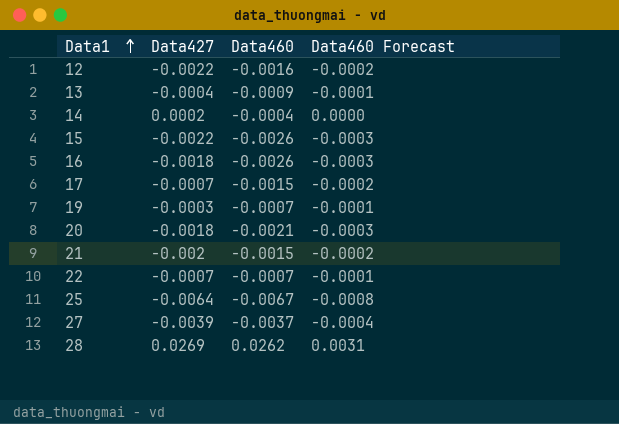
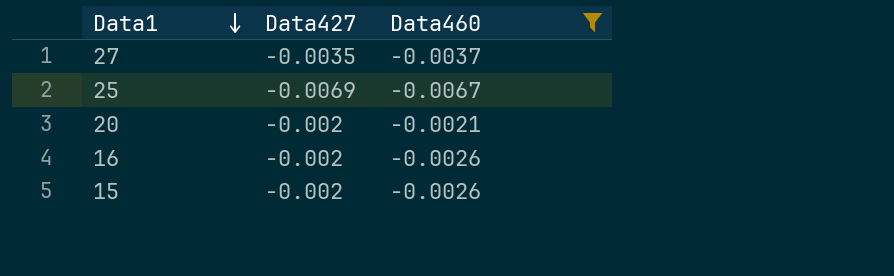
filter: none -> Data460 <= -0.0021
row order: Data1 ascending -> Data1 descending
column Data460 Forecast | formula: [Data460] * 0.12 -> none
27 | Data427: -0.0039 -> -0.0035
25 | Data427: -0.0064 -> -0.0069
20 | Data427: -0.0018 -> -0.002
16 | Data427: -0.0018 -> -0.002
15 | Data427: -0.0022 -> -0.002

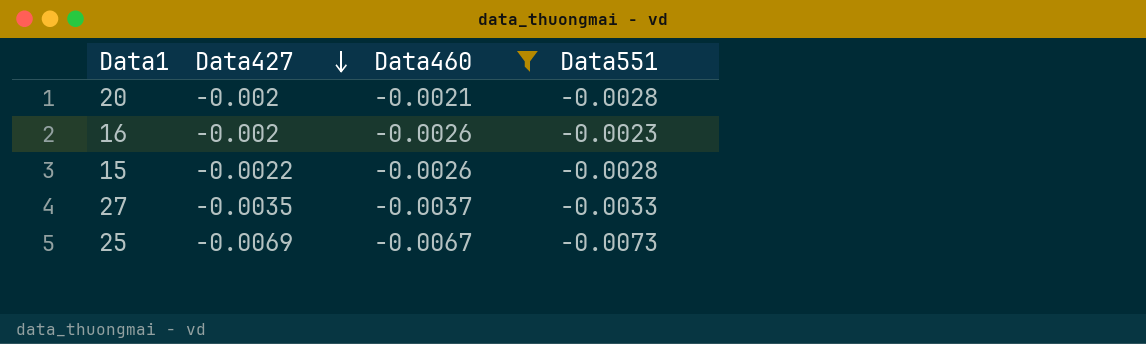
row order: Data1 descending -> Data427 descending
column Data551 | position: none -> 4
15 | Data427: -0.002 -> -0.0022

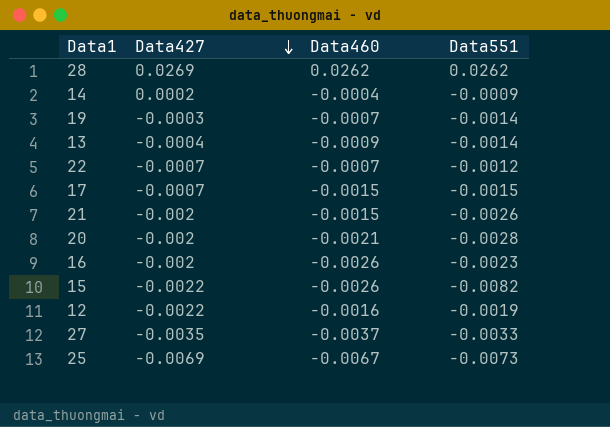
filter: Data460 <= -0.0021 -> none
15 | Data551: -0.0028 -> -0.0082

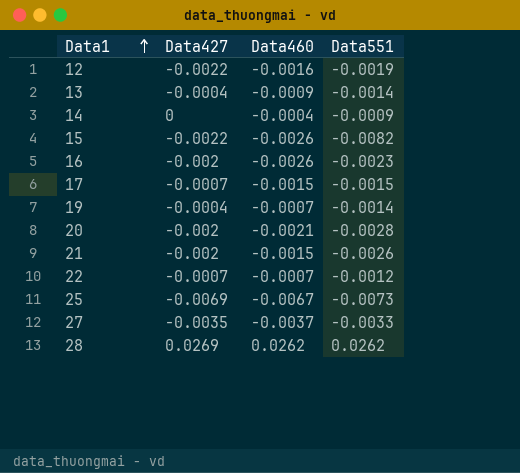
row order: Data427 descending -> Data1 ascending
14 | Data427: 0.0002 -> 0
19 | Data427: -0.0003 -> -0.0004

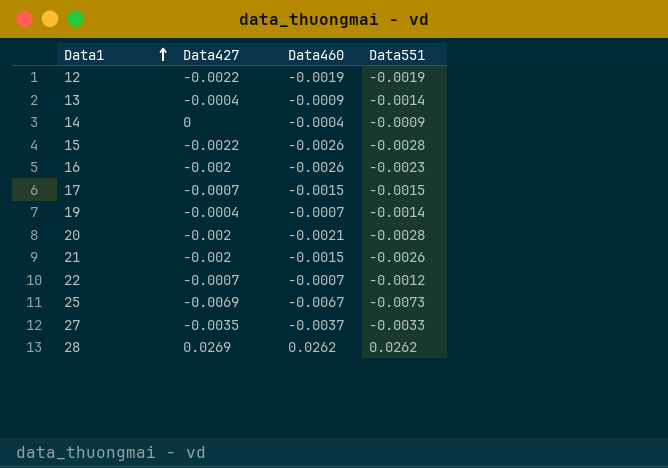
12 | Data460: -0.0016 -> -0.0019
15 | Data551: -0.0082 -> -0.0028

